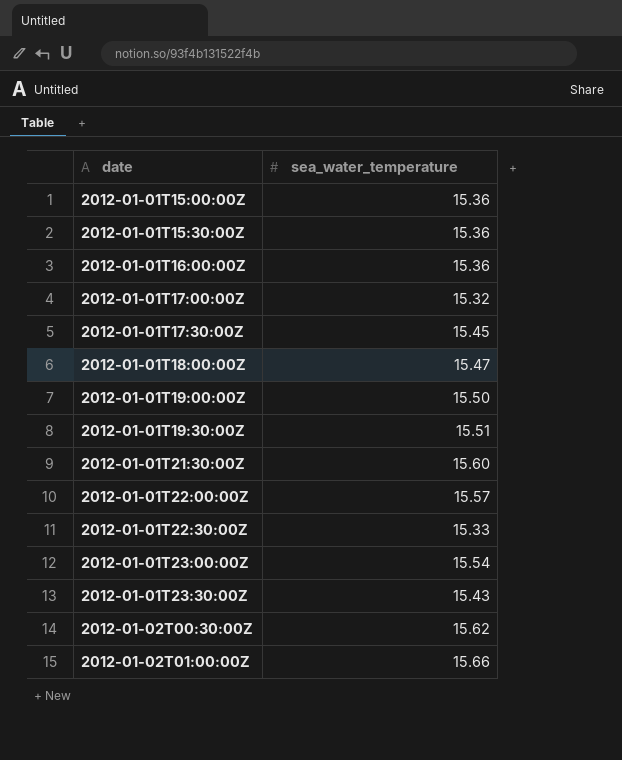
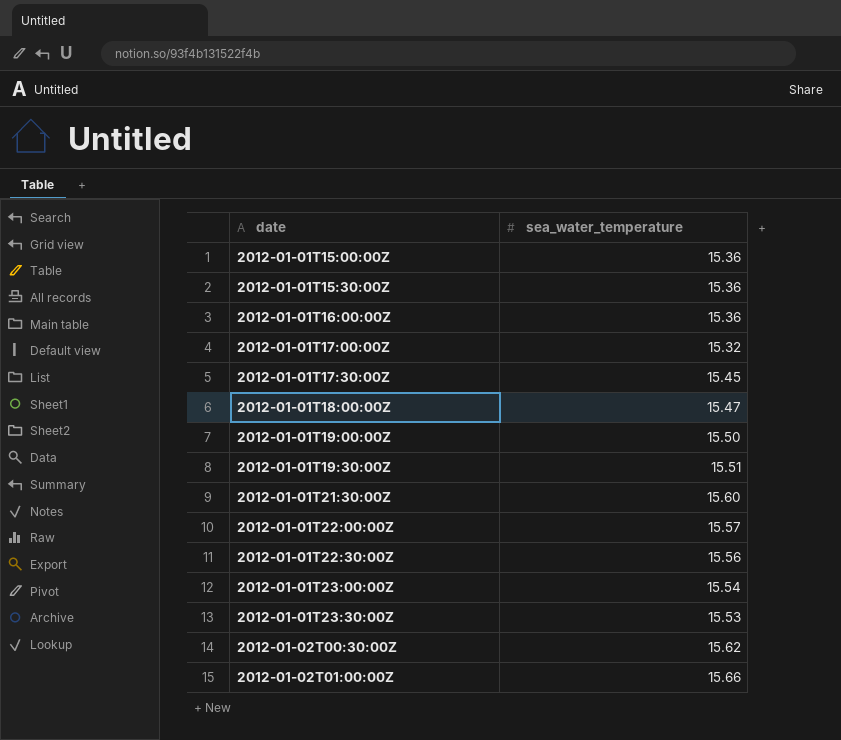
2012-01-01T22:30:00Z | sea_water_temperature: 15.33 -> 15.56
2012-01-01T23:30:00Z | sea_water_temperature: 15.43 -> 15.53

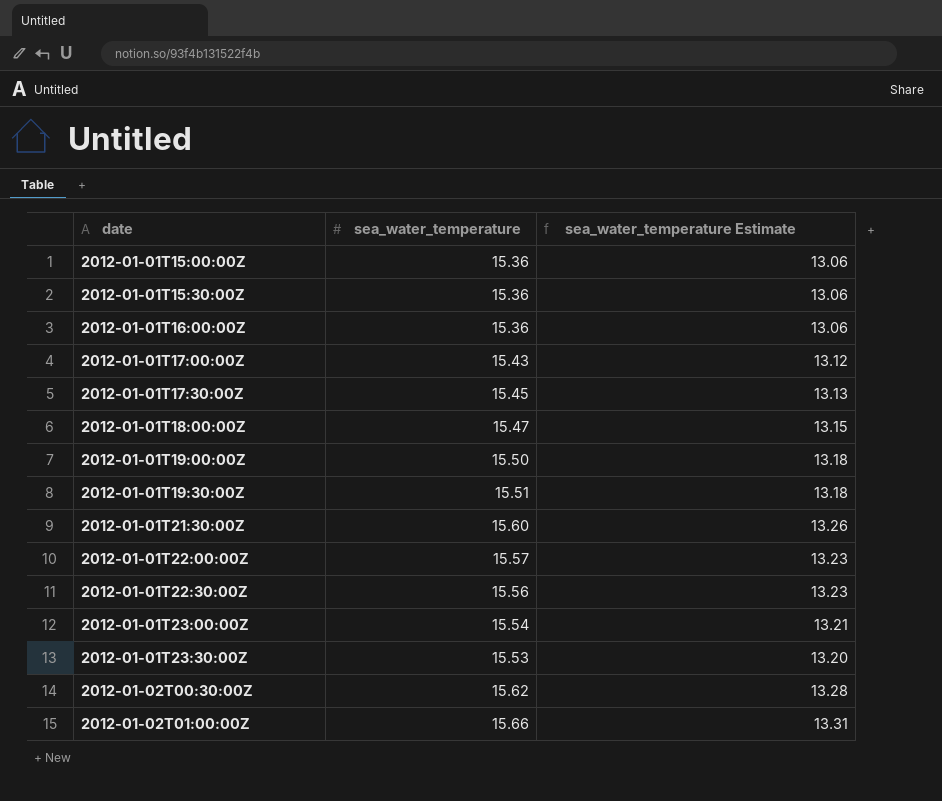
column sea_water_temperature Estimate | formula: none -> [sea_water_temperature] * 0.85
2012-01-01T17:00:00Z | sea_water_temperature: 15.32 -> 15.43

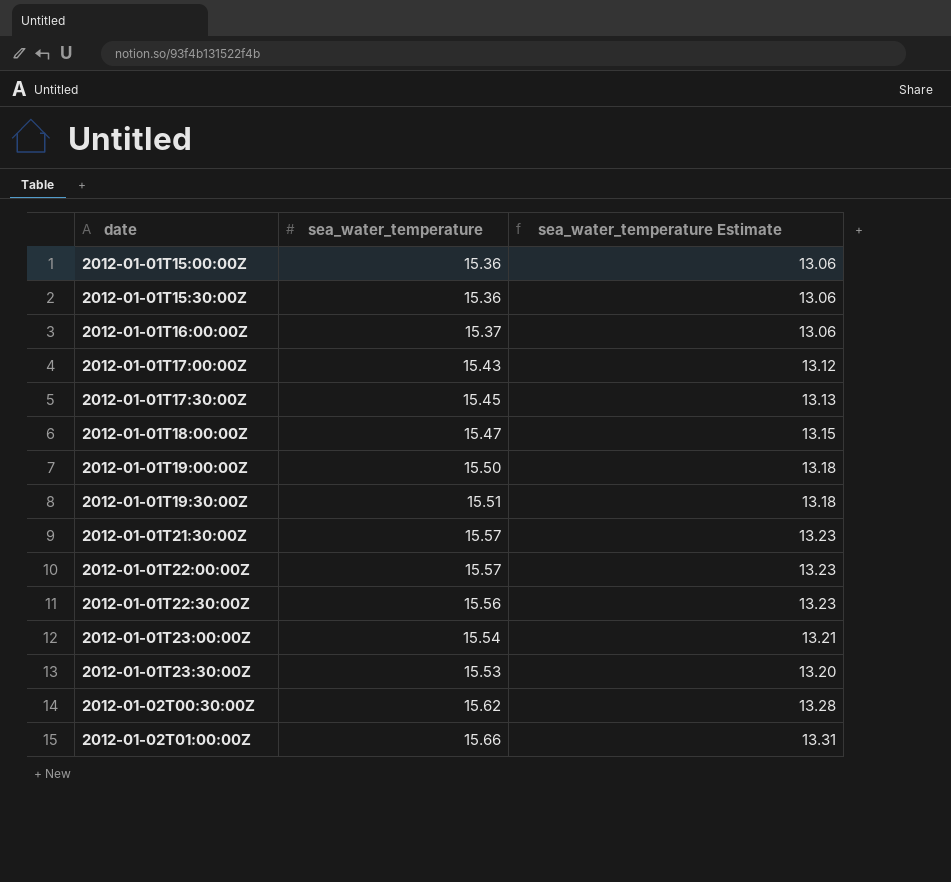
2012-01-01T16:00:00Z | sea_water_temperature: 15.36 -> 15.37
2012-01-01T21:30:00Z | sea_water_temperature: 15.60 -> 15.57
2012-01-01T21:30:00Z | sea_water_temperature Estimate: 13.26 -> 13.23

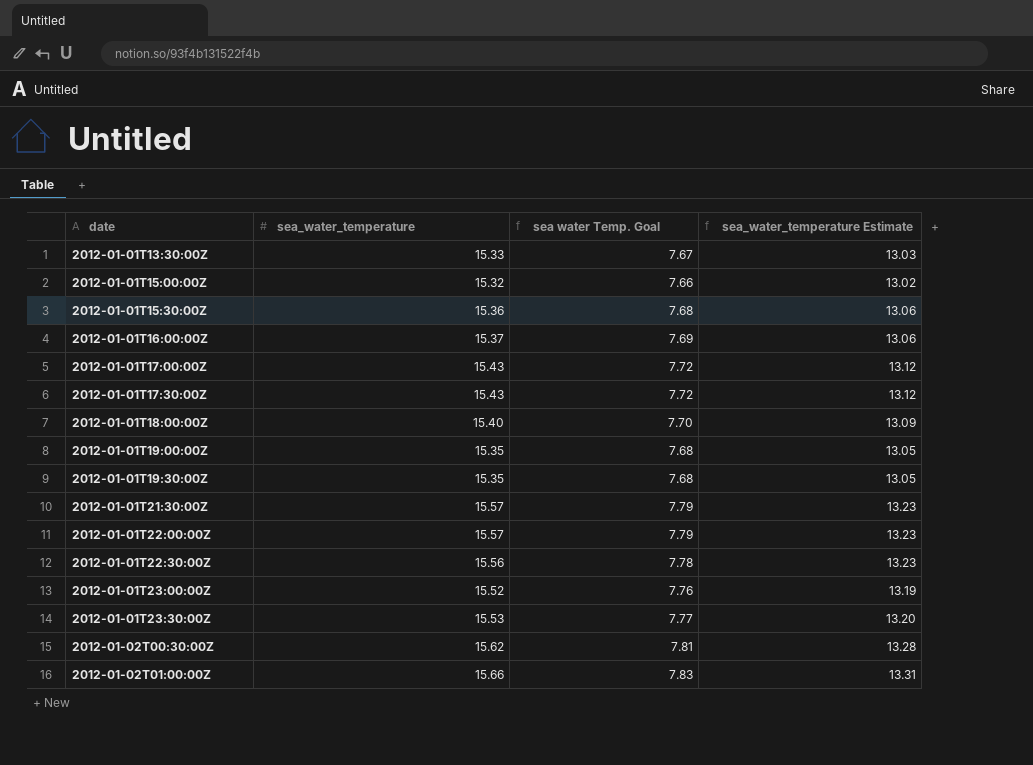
column sea water Temp. Goal | formula: none -> [sea_water_temperature] * 0.5
row 2012-01-01T13:30:00Z: none -> 15.33 | 7.67 | 13.03
2012-01-01T15:00:00Z | sea_water_temperature: 15.36 -> 15.32
2012-01-01T15:00:00Z | sea_water_temperature Estimate: 13.06 -> 13.02
2012-01-01T17:30:00Z | sea_water_temperature: 15.45 -> 15.43
2012-01-01T17:30:00Z | sea_water_temperature Estimate: 13.13 -> 13.12
2012-01-01T18:00:00Z | sea_water_temperature: 15.47 -> 15.40
2012-01-01T18:00:00Z | sea_water_temperature Estimate: 13.15 -> 13.09
2012-01-01T19:00:00Z | sea_water_temperature: 15.50 -> 15.35
2012-01-01T19:00:00Z | sea_water_temperature Estimate: 13.18 -> 13.05
2012-01-01T19:30:00Z | sea_water_temperature: 15.51 -> 15.35
2012-01-01T19:30:00Z | sea_water_temperature Estimate: 13.18 -> 13.05
2012-01-01T23:00:00Z | sea_water_temperature: 15.54 -> 15.52
2012-01-01T23:00:00Z | sea_water_temperature Estimate: 13.21 -> 13.19

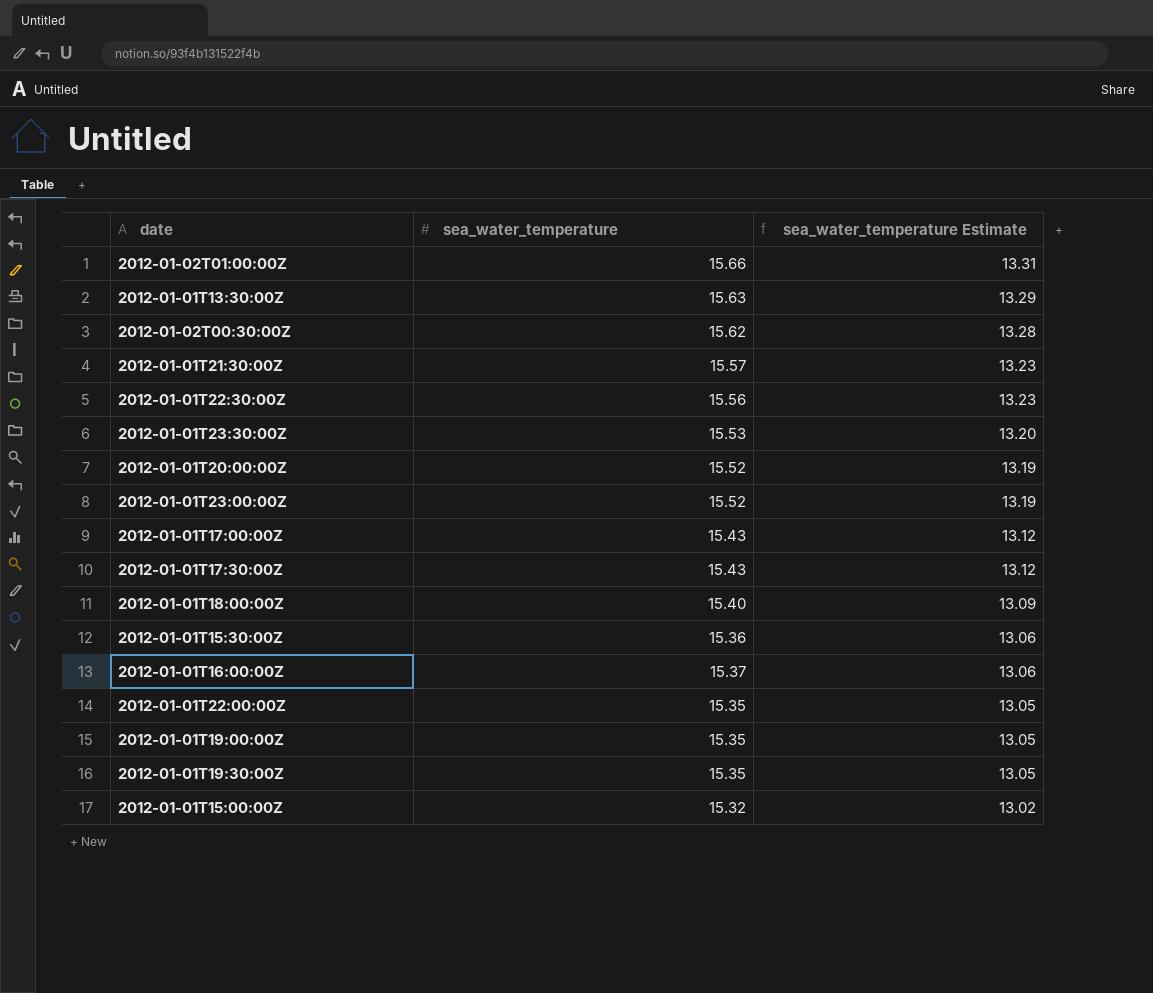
row order: date ascending -> sea_water_temperature Estimate descending
column sea water Temp. Goal | formula: [sea_water_temperature] * 0.5 -> none
2012-01-01T13:30:00Z | sea_water_temperature: 15.33 -> 15.63
2012-01-01T13:30:00Z | sea_water_temperature Estimate: 13.03 -> 13.29
row 2012-01-01T20:00:00Z: none -> 15.52 | 13.19
2012-01-01T22:00:00Z | sea_water_temperature: 15.57 -> 15.35
2012-01-01T22:00:00Z | sea_water_temperature Estimate: 13.23 -> 13.05

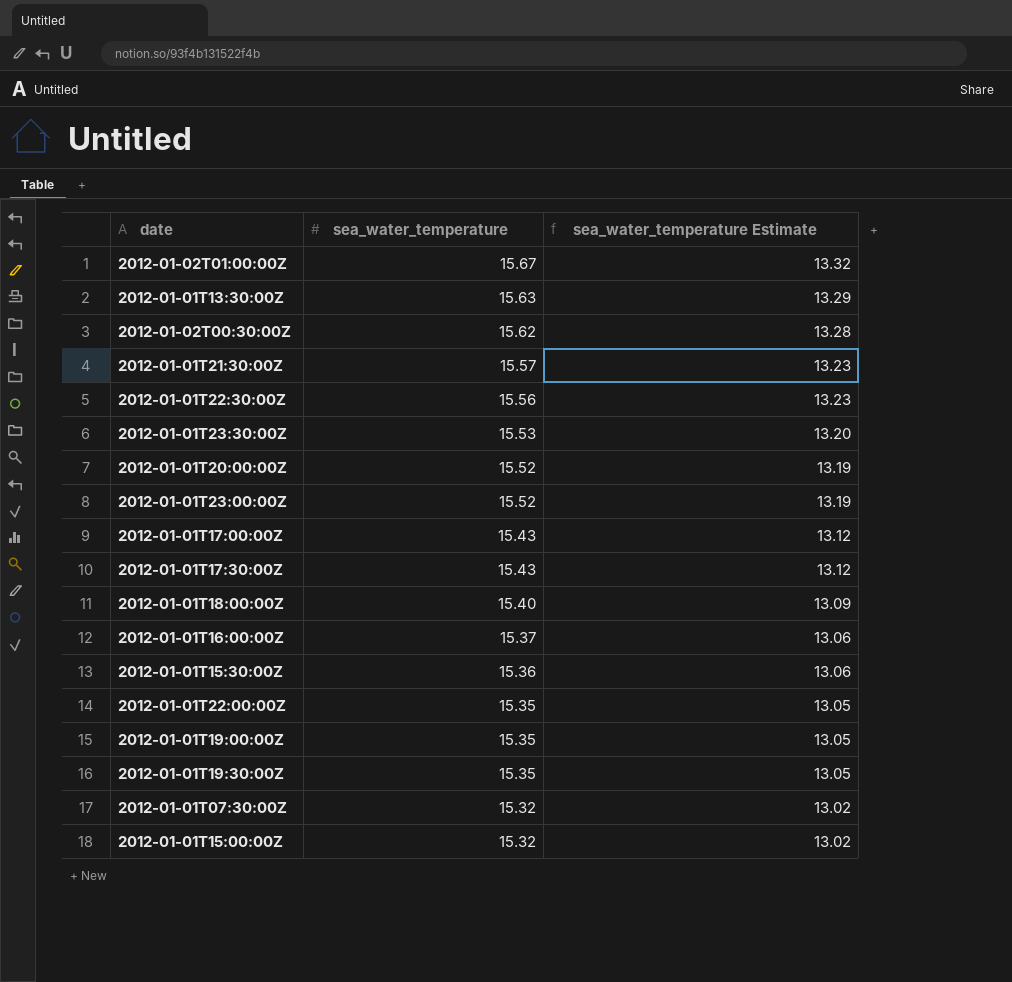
row order: sea_water_temperature Estimate descending -> sea_water_temperature descending
2012-01-02T01:00:00Z | sea_water_temperature: 15.66 -> 15.67
2012-01-02T01:00:00Z | sea_water_temperature Estimate: 13.31 -> 13.32
row 2012-01-01T07:30:00Z: none -> 15.32 | 13.02

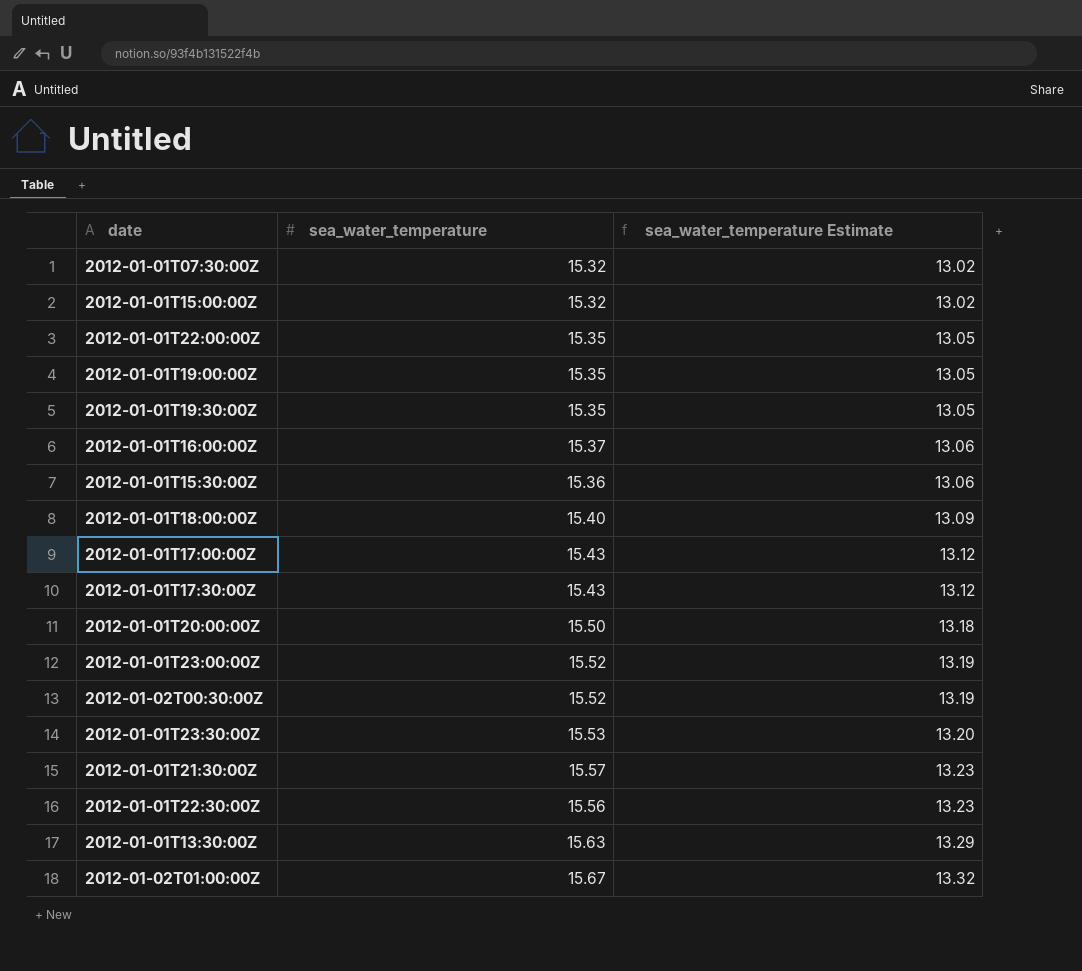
row order: sea_water_temperature descending -> sea_water_temperature Estimate ascending
2012-01-01T20:00:00Z | sea_water_temperature: 15.52 -> 15.50
2012-01-01T20:00:00Z | sea_water_temperature Estimate: 13.19 -> 13.18
2012-01-02T00:30:00Z | sea_water_temperature: 15.62 -> 15.52
2012-01-02T00:30:00Z | sea_water_temperature Estimate: 13.28 -> 13.19

